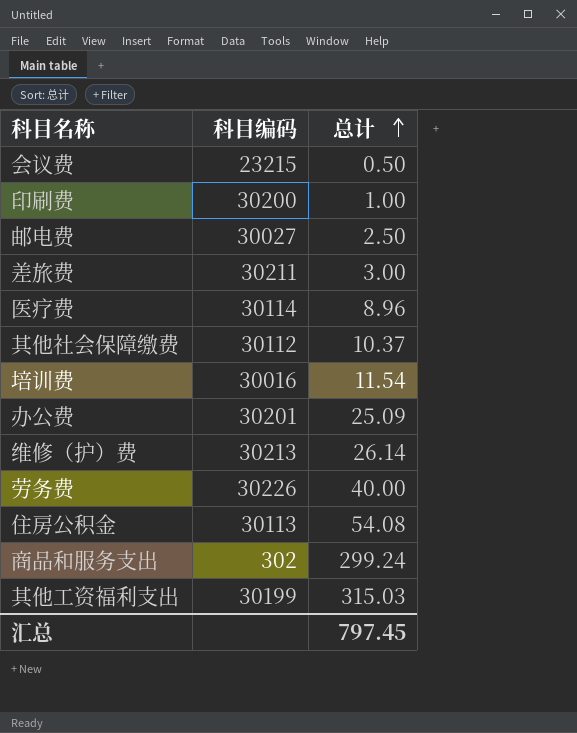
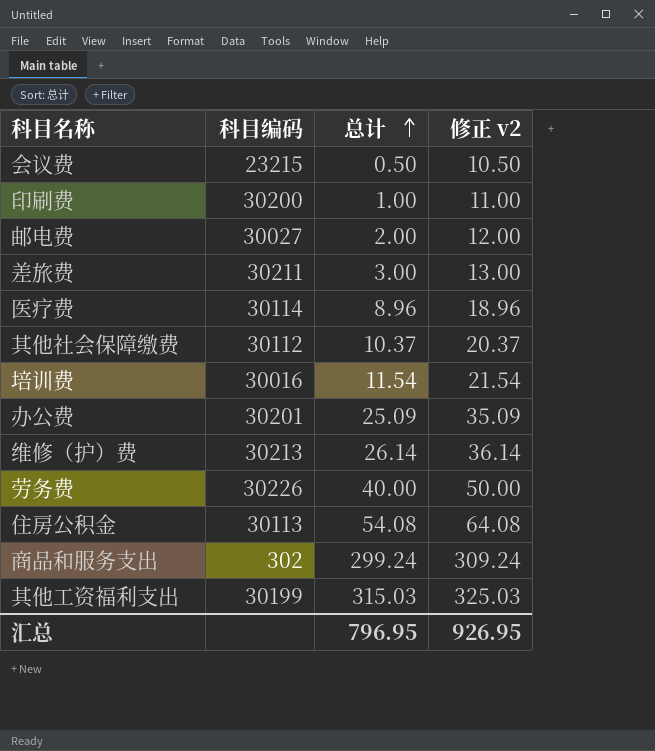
column 修正 v2 | formula: none -> [总计] + 10
邮电费 | 总计: 2.50 -> 2.00
汇总 | 总计: 797.45 -> 796.95

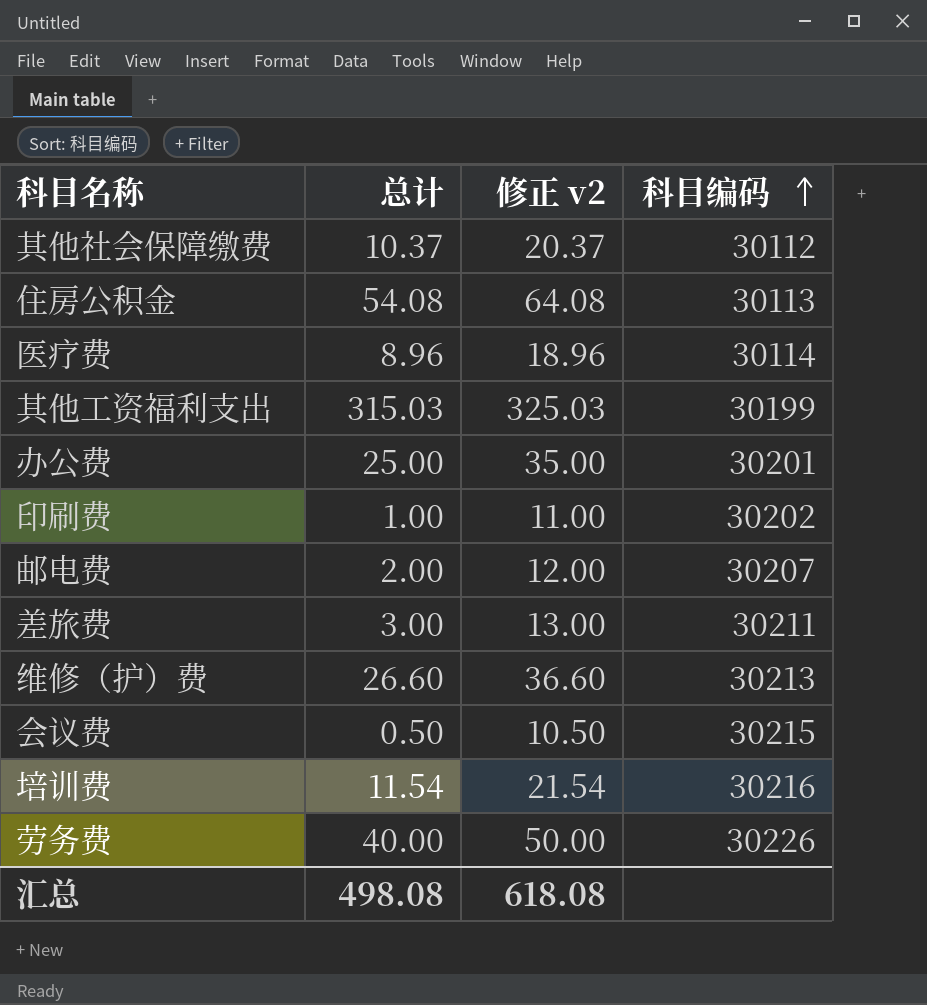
row order: 总计 ascending -> 科目编码 ascending
column 科目编码 | position: 2 -> 4
row 商品和服务支出: 302 | 299.24 | 309.24 -> none
办公费 | 总计: 25.09 -> 25.00
办公费 | 修正 v2: 35.09 -> 35.00
印刷费 | 科目编码: 30200 -> 30202
邮电费 | 科目编码: 30027 -> 30207
维修（护）费 | 总计: 26.14 -> 26.60
维修（护）费 | 修正 v2: 36.14 -> 36.60
会议费 | 科目编码: 23215 -> 30215
培训费 | 科目编码: 30016 -> 30216
汇总 | 总计: 796.95 -> 498.08
汇总 | 修正 v2: 926.95 -> 618.08

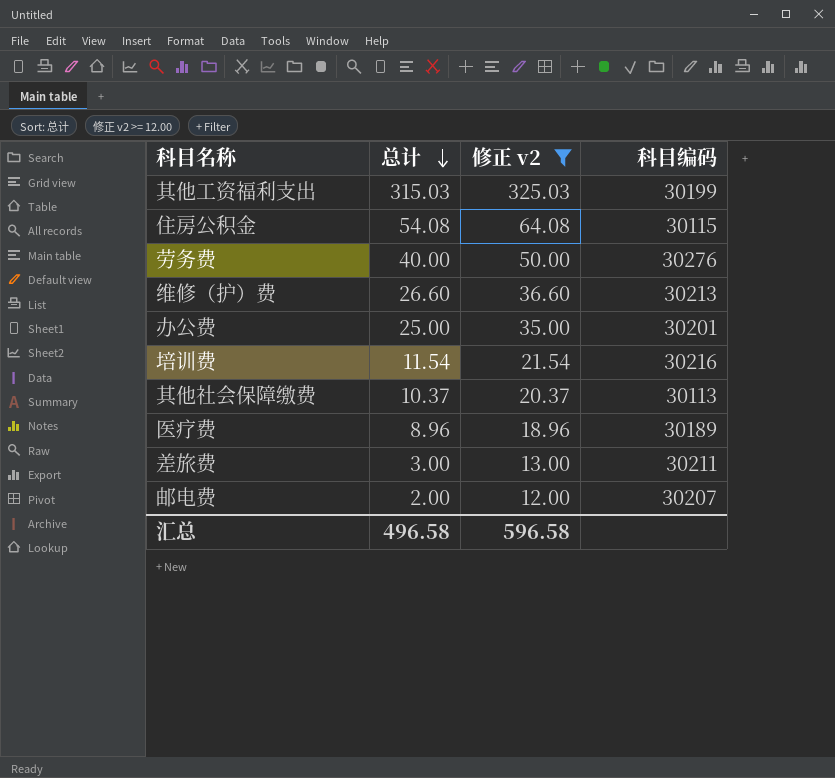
filter: none -> 修正 v2 >= 12.00
row order: 科目编码 ascending -> 总计 descending
住房公积金 | 科目编码: 30113 -> 30115
劳务费 | 科目编码: 30226 -> 30276
其他社会保障缴费 | 科目编码: 30112 -> 30113
医疗费 | 科目编码: 30114 -> 30189
汇总 | 总计: 498.08 -> 496.58
汇总 | 修正 v2: 618.08 -> 596.58

